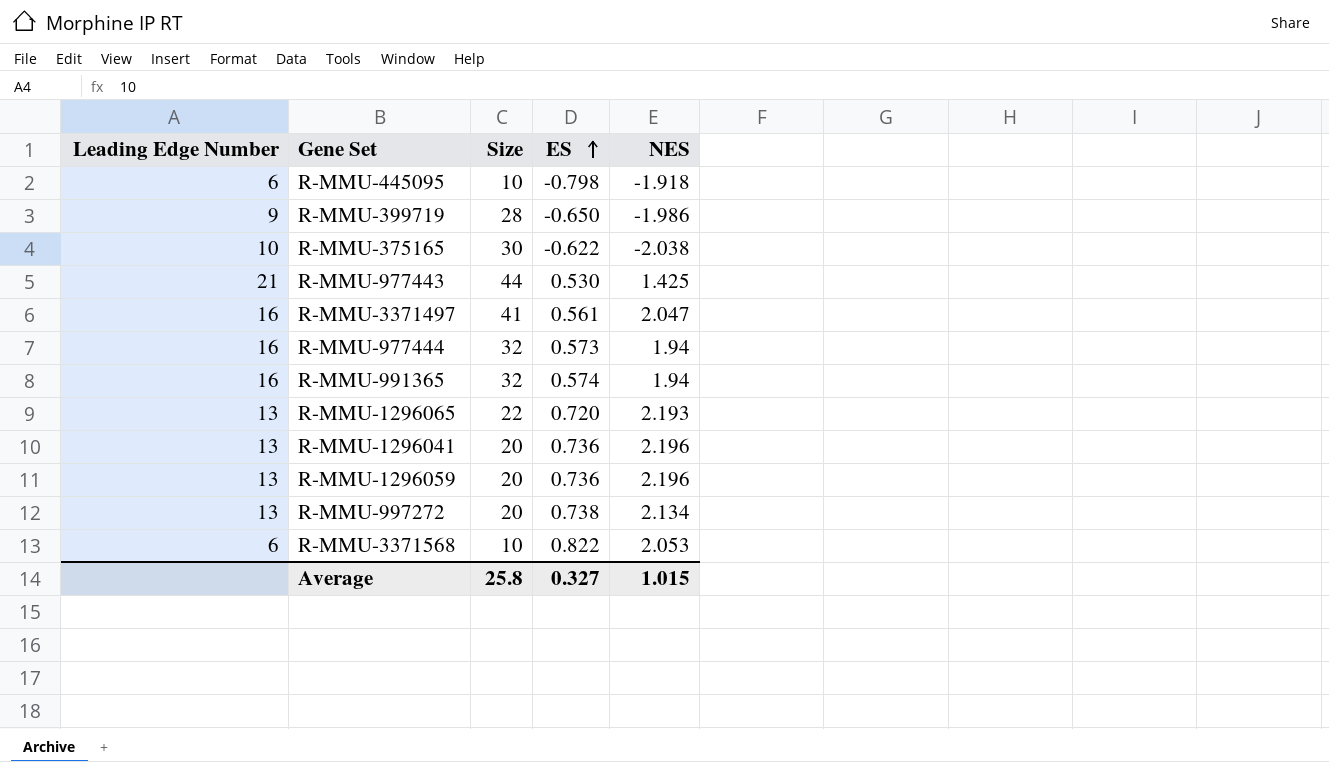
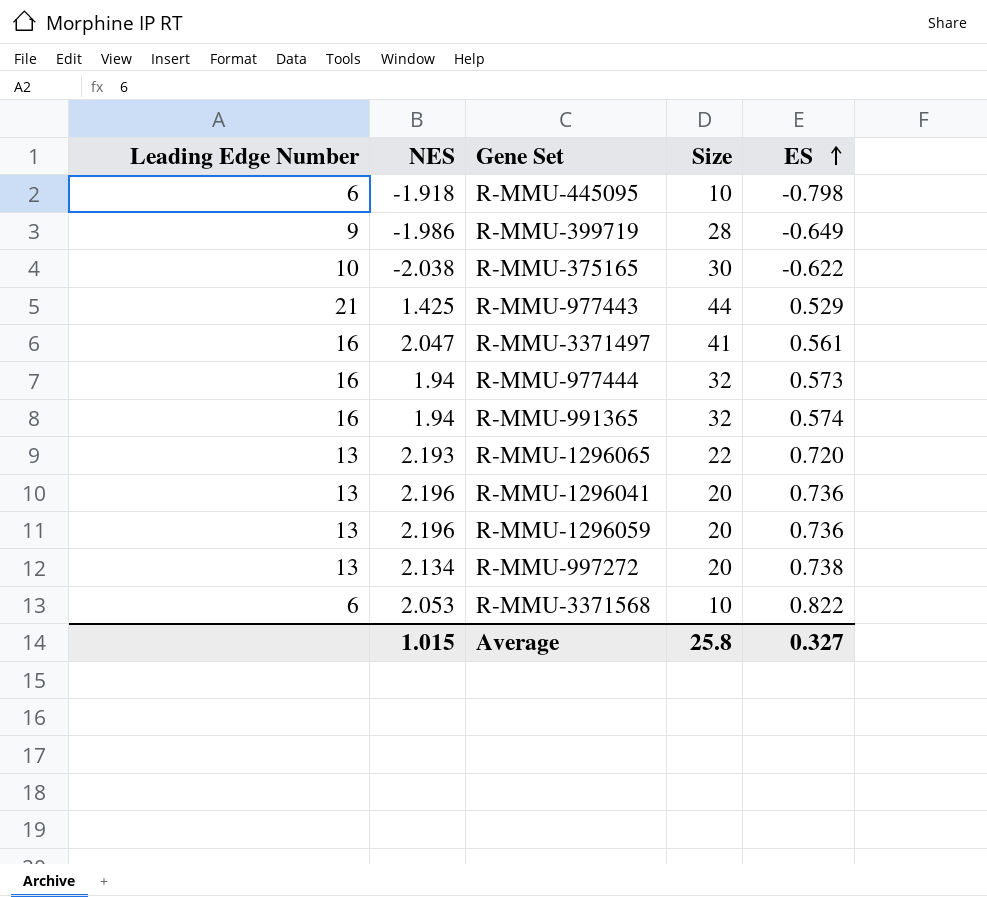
column NES | position: 5 -> 2
R-MMU-399719 | ES: -0.650 -> -0.649
R-MMU-977443 | ES: 0.530 -> 0.529

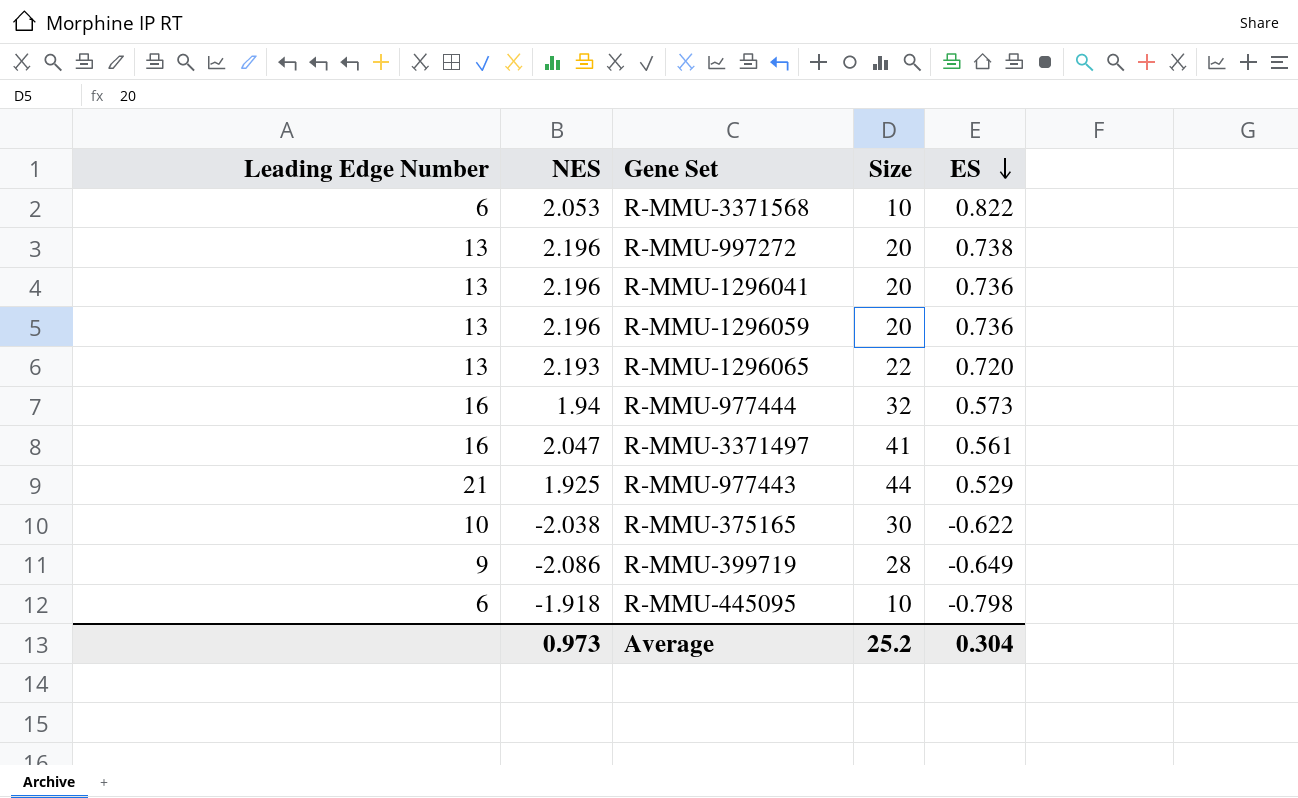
row order: ES ascending -> ES descending
row R-MMU-991365: 16 | 1.94 | 32 | 0.574 -> none
R-MMU-997272 | NES: 2.134 -> 2.196
R-MMU-977443 | NES: 1.425 -> 1.925
R-MMU-399719 | NES: -1.986 -> -2.086
Average | NES: 1.015 -> 0.973
Average | Size: 25.8 -> 25.2
Average | ES: 0.327 -> 0.304

